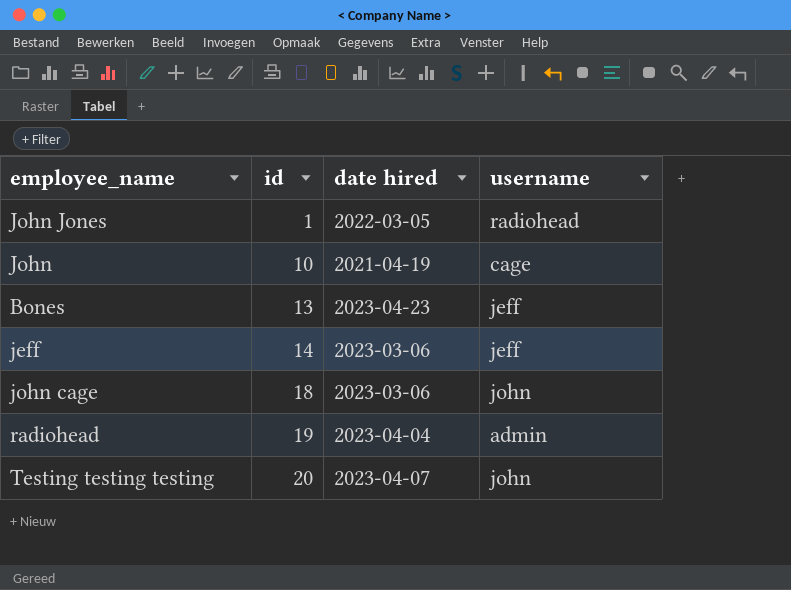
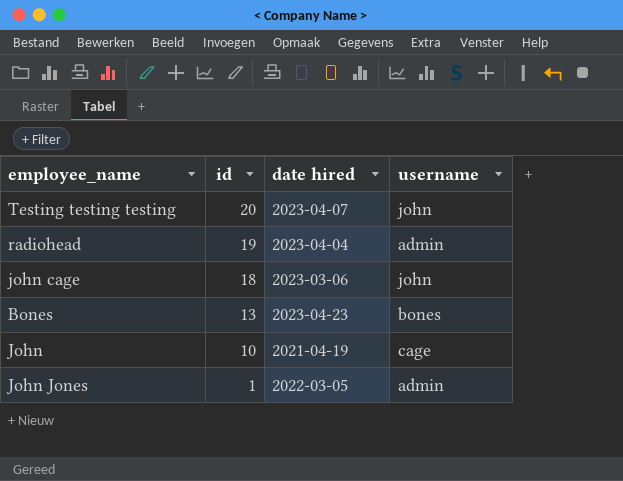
row order: id ascending -> id descending
row jeff: 14 | 2023-03-06 | jeff -> none
Bones | username: jeff -> bones
John Jones | username: radiohead -> admin

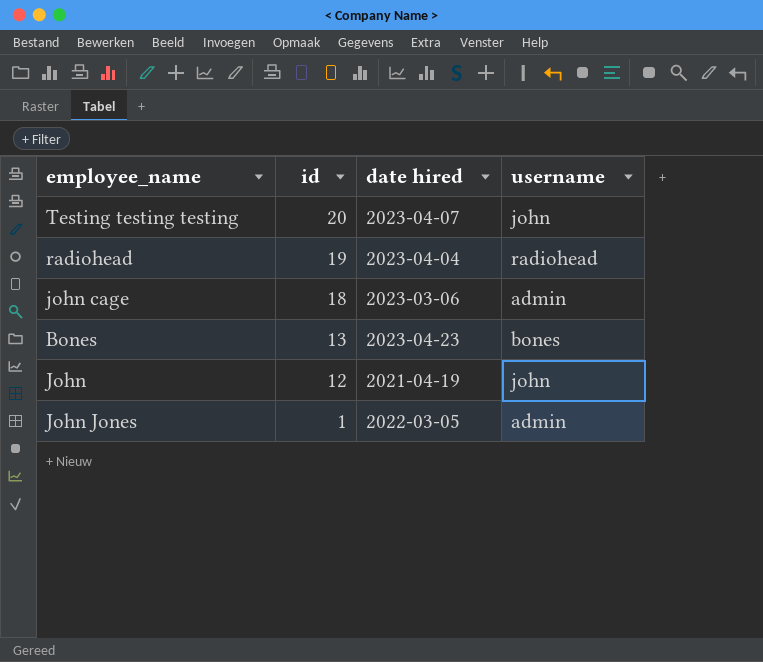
radiohead | username: admin -> radiohead
john cage | username: john -> admin
John | id: 10 -> 12
John | username: cage -> john

